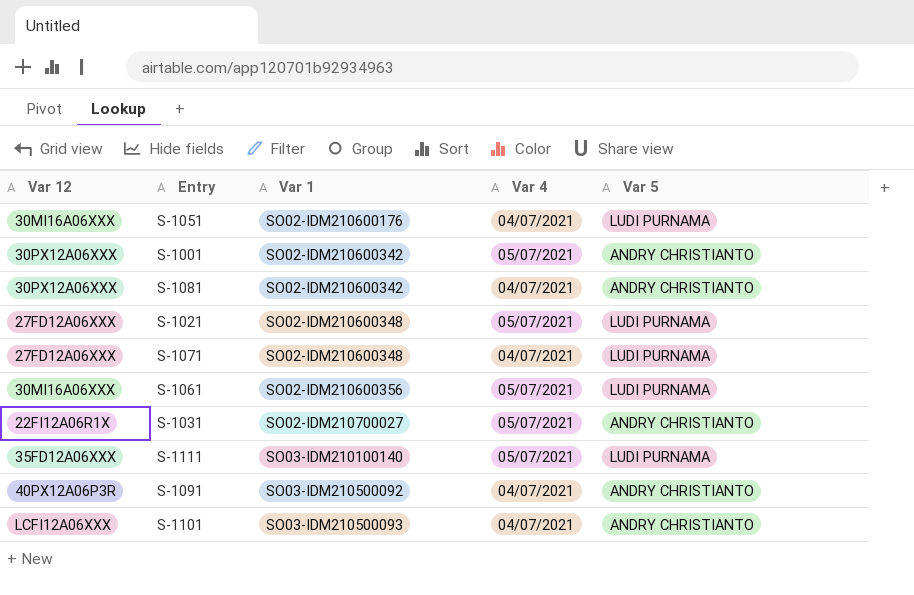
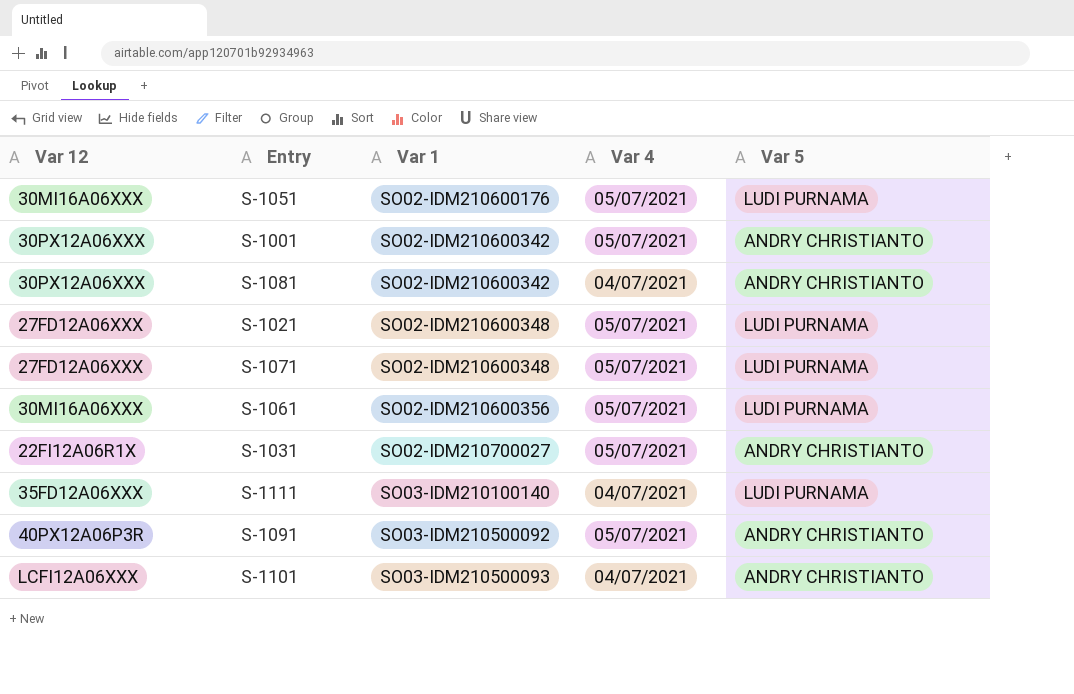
S-1051 | Var 4: 04/07/2021 -> 05/07/2021
S-1071 | Var 4: 04/07/2021 -> 05/07/2021
S-1111 | Var 4: 05/07/2021 -> 04/07/2021
S-1091 | Var 4: 04/07/2021 -> 05/07/2021

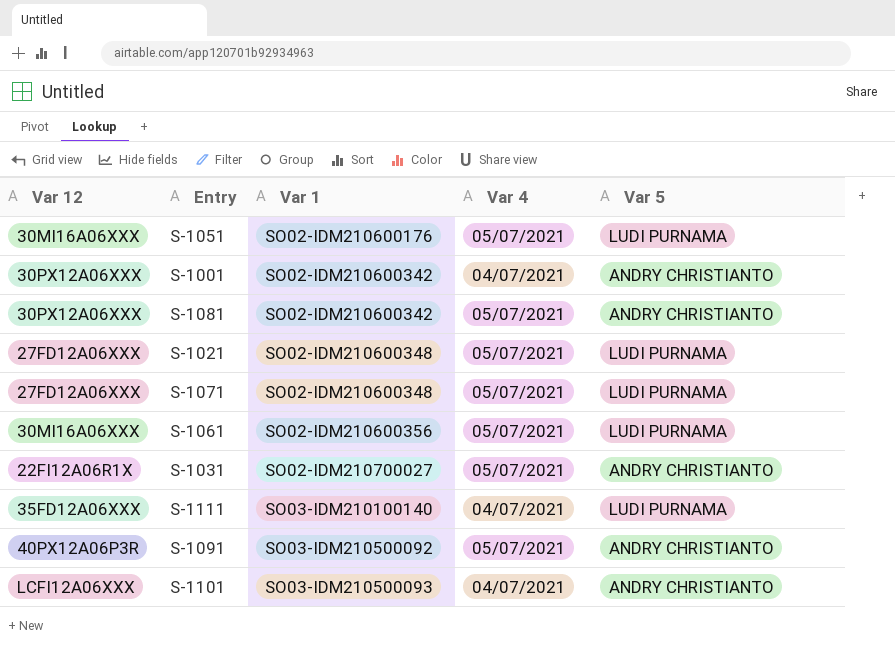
S-1001 | Var 4: 05/07/2021 -> 04/07/2021
S-1081 | Var 4: 04/07/2021 -> 05/07/2021

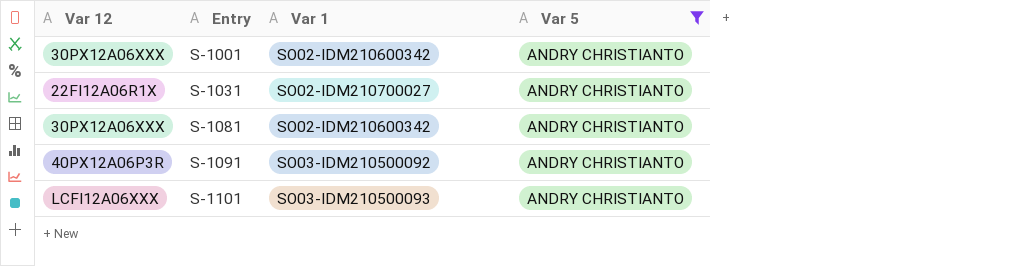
filter: none -> Var 5 = ANDRY CHRISTIANTO
row order: Var 1 ascending -> Entry ascending
column Var 4 | position: 4 -> none

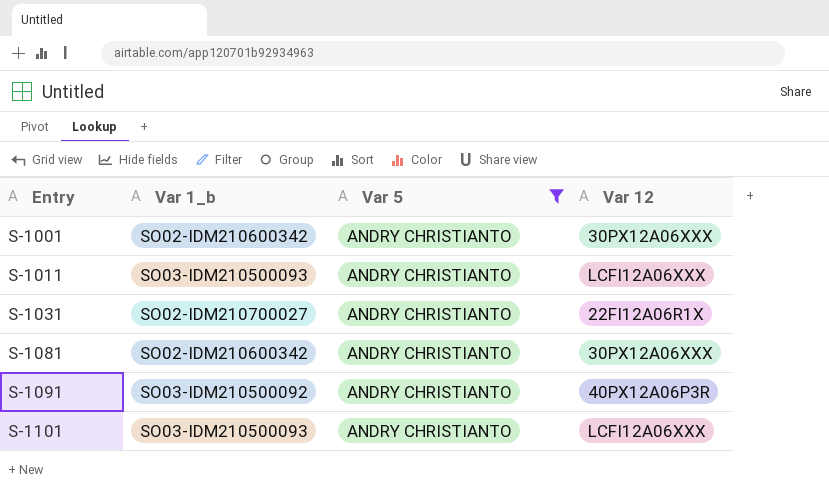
column name: Var 1 -> Var 1_b
column Var 12 | position: 1 -> 4
row S-1011: none -> SO03-IDM210500093 | ANDRY CHRISTIANTO | LCFI12A06XXX

